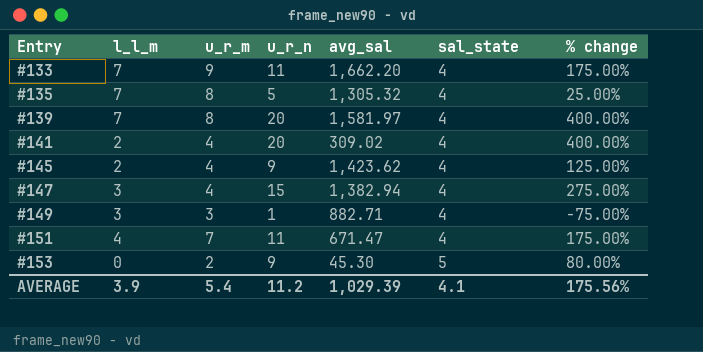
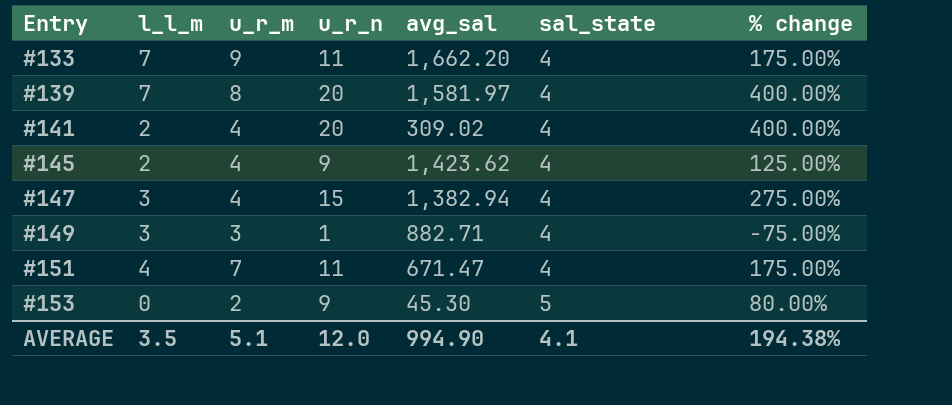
row #135: 7 | 8 | 5 | 1,305.32 | 4 | 25.00% -> none
AVERAGE | l_l_m: 3.9 -> 3.5
AVERAGE | u_r_m: 5.4 -> 5.1
AVERAGE | u_r_n: 11.2 -> 12.0
AVERAGE | avg_sal: 1,029.39 -> 994.90
AVERAGE | % change: 175.56% -> 194.38%

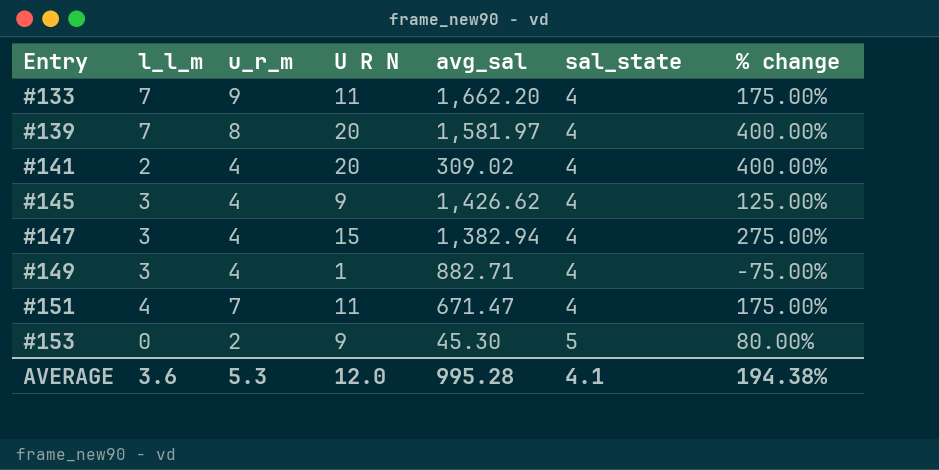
column name: u_r_n -> U R N
#145 | l_l_m: 2 -> 3
#145 | avg_sal: 1,423.62 -> 1,426.62
#149 | u_r_m: 3 -> 4
AVERAGE | l_l_m: 3.5 -> 3.6
AVERAGE | u_r_m: 5.1 -> 5.3
AVERAGE | avg_sal: 994.90 -> 995.28

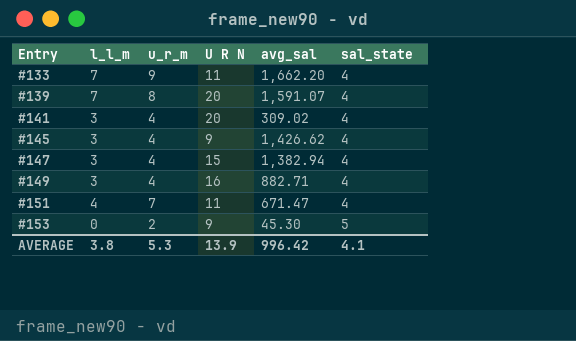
column % change | formula: ([U R N] - [sal_state]) / [sal_state] -> none
#139 | avg_sal: 1,581.97 -> 1,591.07
#141 | l_l_m: 2 -> 3
#149 | U R N: 1 -> 16
AVERAGE | l_l_m: 3.6 -> 3.8
AVERAGE | U R N: 12.0 -> 13.9
AVERAGE | avg_sal: 995.28 -> 996.42

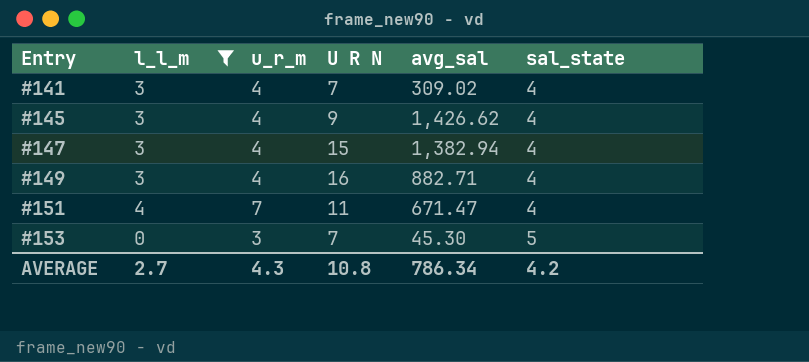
filter: none -> l_l_m != 7
#141 | U R N: 20 -> 7
#153 | u_r_m: 2 -> 3
#153 | U R N: 9 -> 7
AVERAGE | l_l_m: 3.8 -> 2.7
AVERAGE | u_r_m: 5.3 -> 4.3
AVERAGE | U R N: 13.9 -> 10.8
AVERAGE | avg_sal: 996.42 -> 786.34
AVERAGE | sal_state: 4.1 -> 4.2

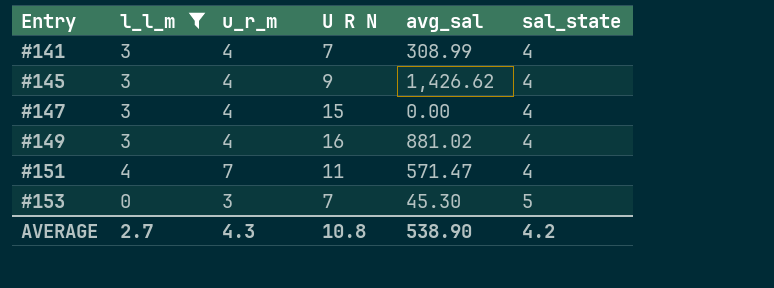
#141 | avg_sal: 309.02 -> 308.99
#147 | avg_sal: 1,382.94 -> 0.00
#149 | avg_sal: 882.71 -> 881.02
#151 | avg_sal: 671.47 -> 571.47
AVERAGE | avg_sal: 786.34 -> 538.90

